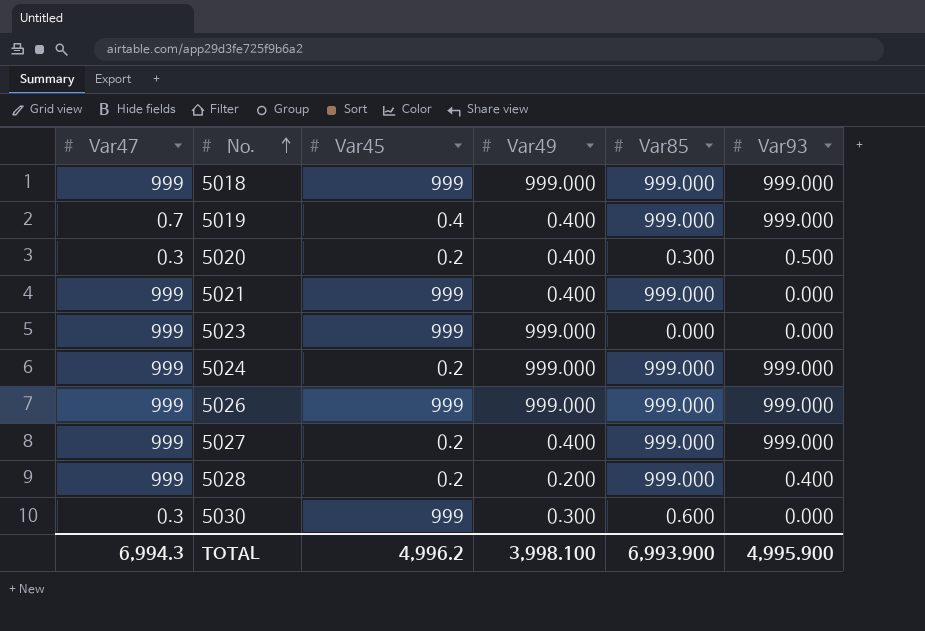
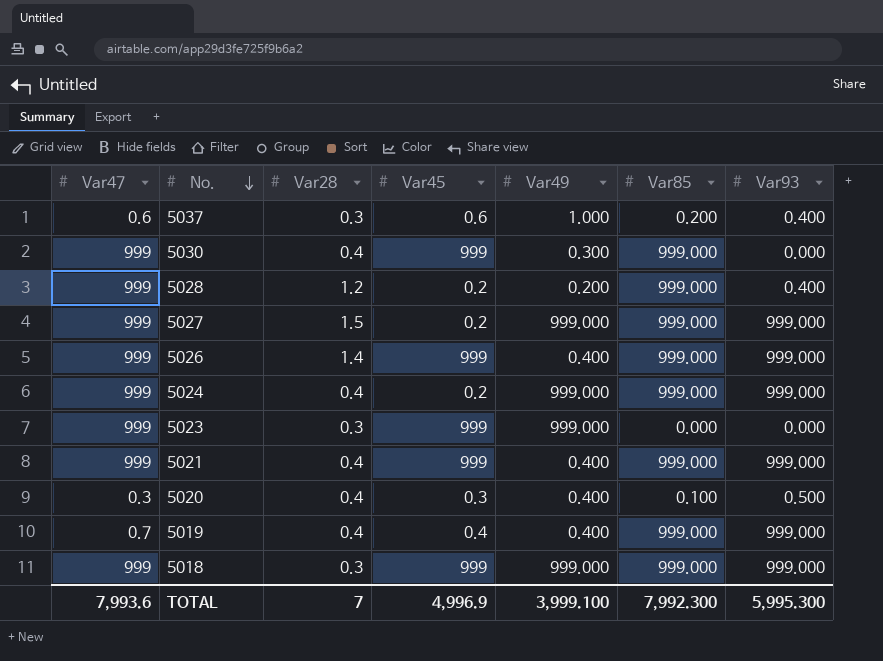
row order: No. ascending -> No. descending
column Var28 | position: none -> 3
row 5037: none -> 0.6 | 0.3 | 0.6 | 1.000 | 0.200 | 0.400
5030 | Var47: 0.3 -> 999
5030 | Var85: 0.600 -> 999.000
5027 | Var49: 0.400 -> 999.000
5026 | Var49: 999.000 -> 0.400
5021 | Var93: 0.000 -> 999.000
5020 | Var45: 0.2 -> 0.3
5020 | Var85: 0.300 -> 0.100
TOTAL | Var47: 6,994.3 -> 7,993.6
TOTAL | Var45: 4,996.2 -> 4,996.9
TOTAL | Var49: 3,998.100 -> 3,999.100
TOTAL | Var85: 6,993.900 -> 7,992.300
TOTAL | Var93: 4,995.900 -> 5,995.300

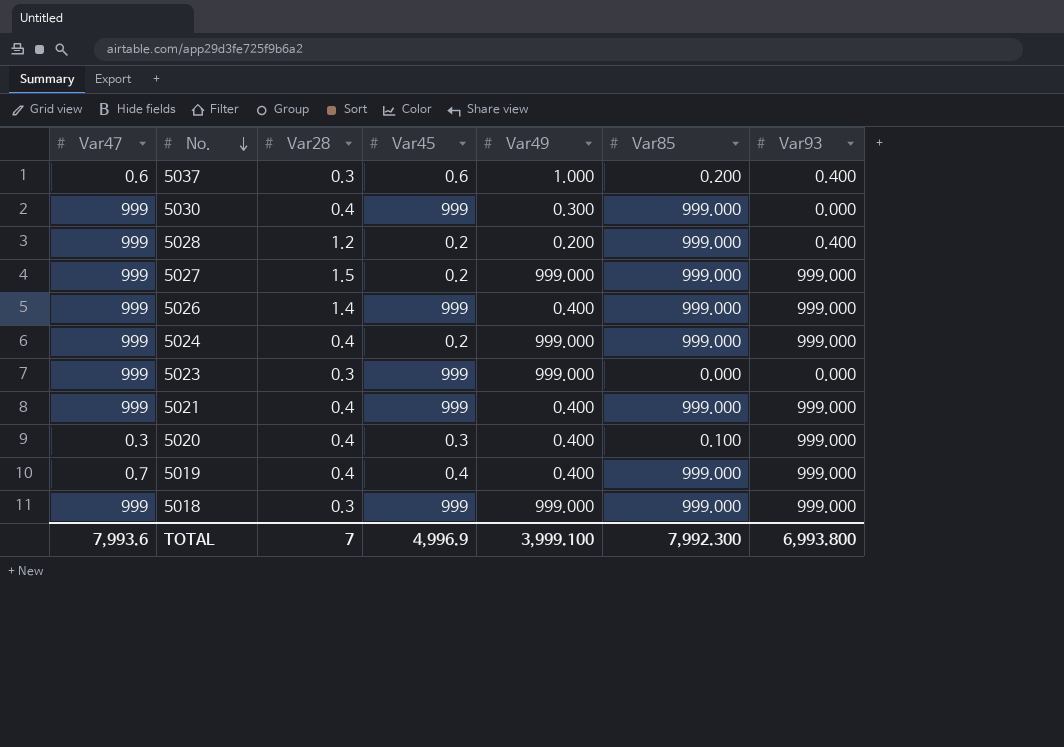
5020 | Var93: 0.500 -> 999.000
TOTAL | Var93: 5,995.300 -> 6,993.800

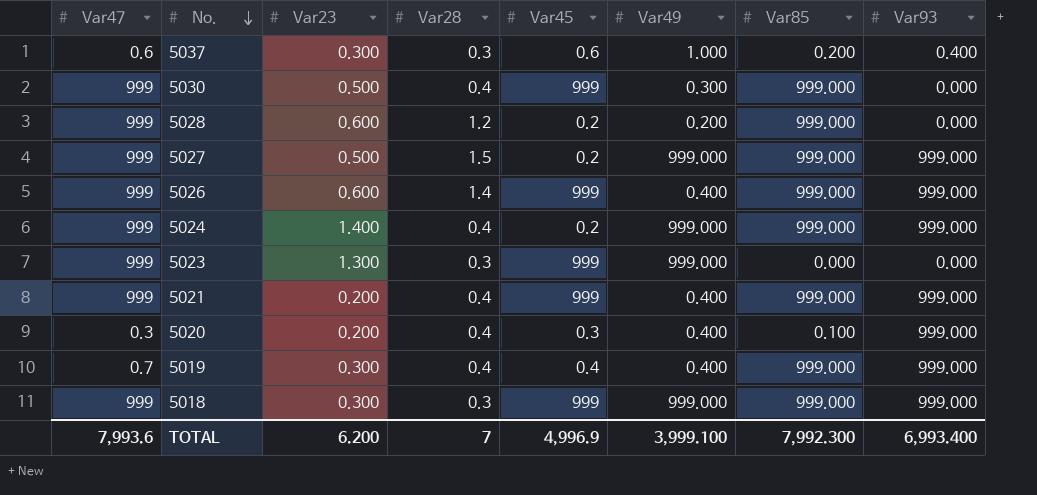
column Var23 | position: none -> 3
5028 | Var93: 0.400 -> 0.000
TOTAL | Var93: 6,993.800 -> 6,993.400

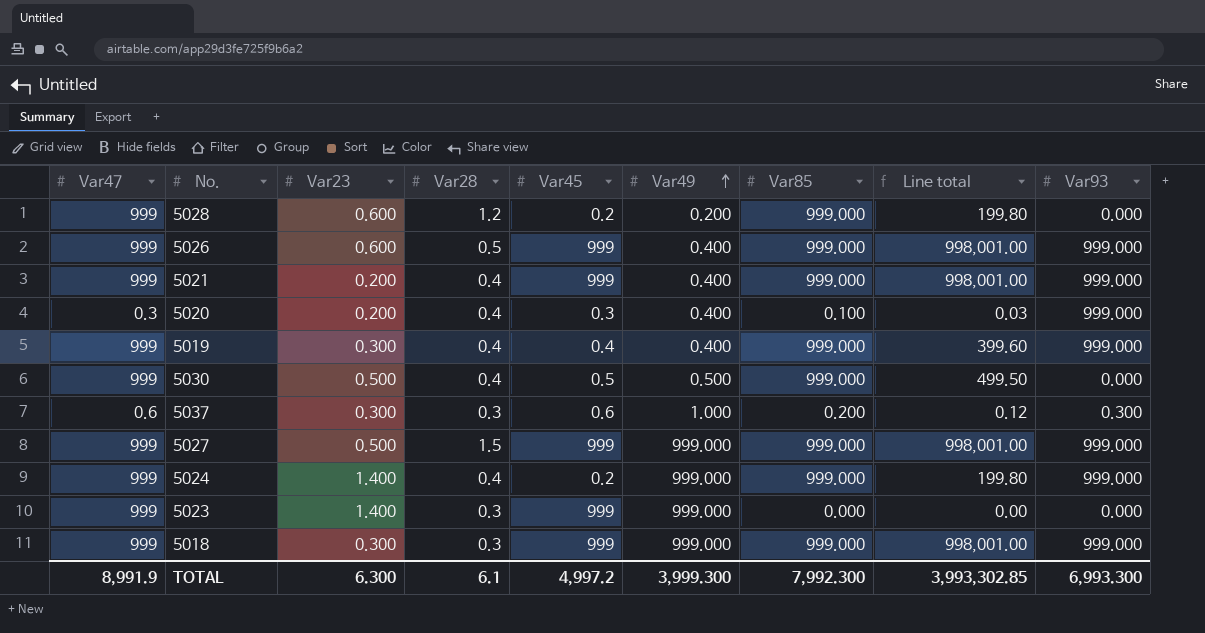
row order: No. descending -> Var49 ascending
column Line total | formula: none -> [Var45] * [Var85]
5026 | Var28: 1.4 -> 0.5
5019 | Var47: 0.7 -> 999
5030 | Var45: 999 -> 0.5
5030 | Var49: 0.300 -> 0.500
5037 | Var93: 0.400 -> 0.300
5027 | Var45: 0.2 -> 999
5023 | Var23: 1.300 -> 1.400
TOTAL | Var47: 7,993.6 -> 8,991.9
TOTAL | Var23: 6.200 -> 6.300
TOTAL | Var28: 7 -> 6.1
TOTAL | Var45: 4,996.9 -> 4,997.2
TOTAL | Var49: 3,999.100 -> 3,999.300
TOTAL | Var93: 6,993.400 -> 6,993.300

